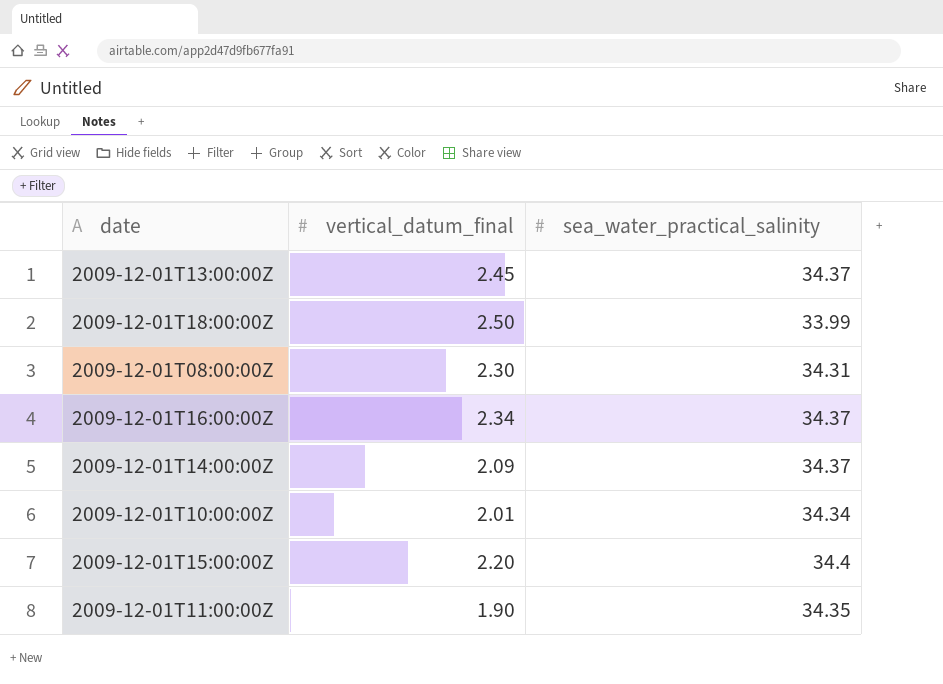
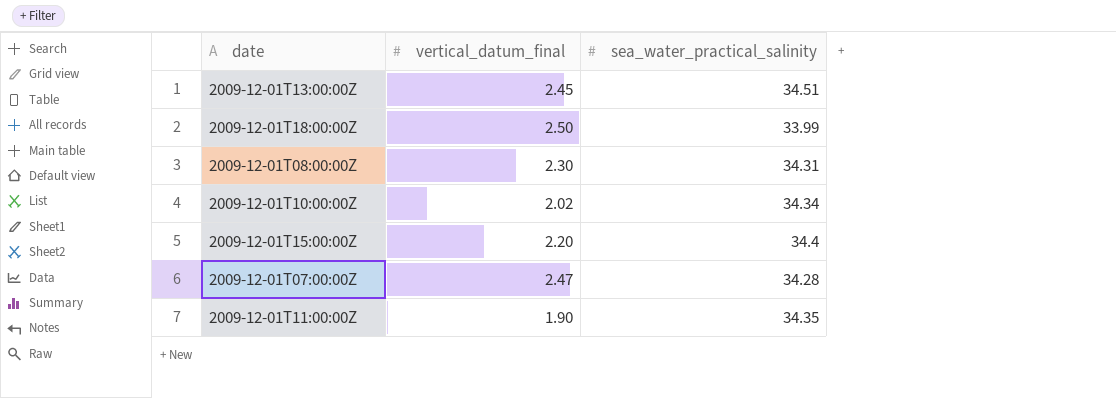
row 2009-12-01T16:00:00Z: 2.34 | 34.37 -> none
row 2009-12-01T14:00:00Z: 2.09 | 34.37 -> none
2009-12-01T13:00:00Z | sea_water_practical_salinity: 34.37 -> 34.51
2009-12-01T10:00:00Z | vertical_datum_final: 2.01 -> 2.02
row 2009-12-01T07:00:00Z: none -> 2.47 | 34.28

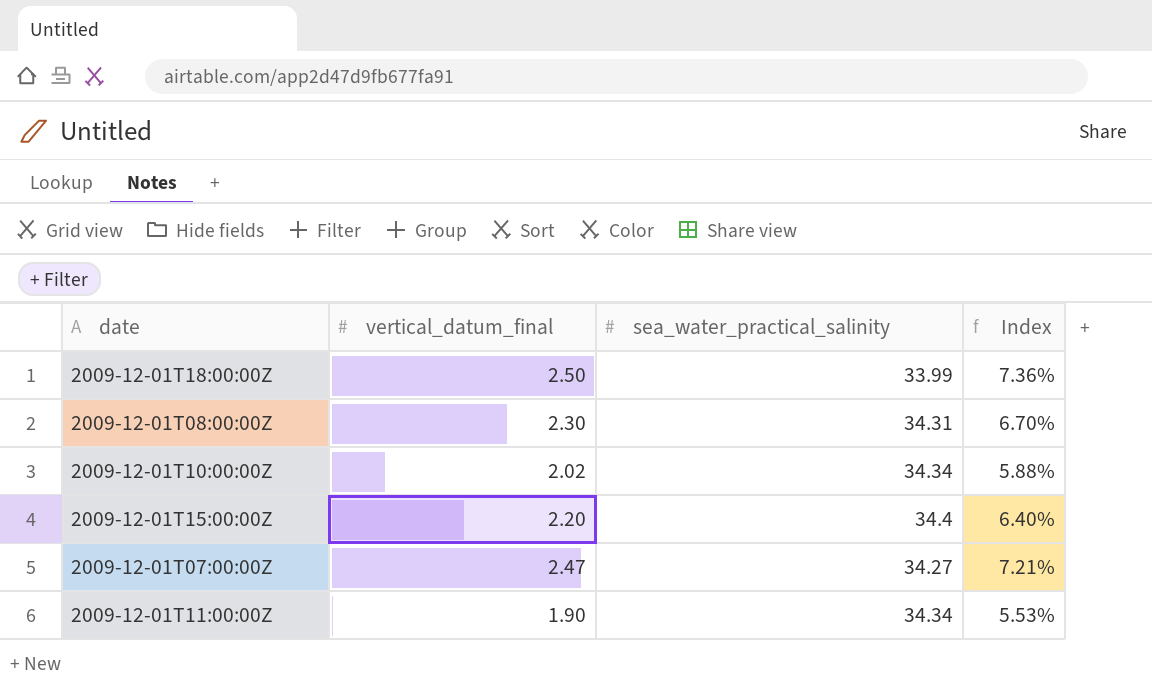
column Index | formula: none -> [vertical_datum_final] / [sea_water_practical_salinity]
row 2009-12-01T13:00:00Z: 2.45 | 34.51 -> none
2009-12-01T07:00:00Z | sea_water_practical_salinity: 34.28 -> 34.27
2009-12-01T11:00:00Z | sea_water_practical_salinity: 34.35 -> 34.34

